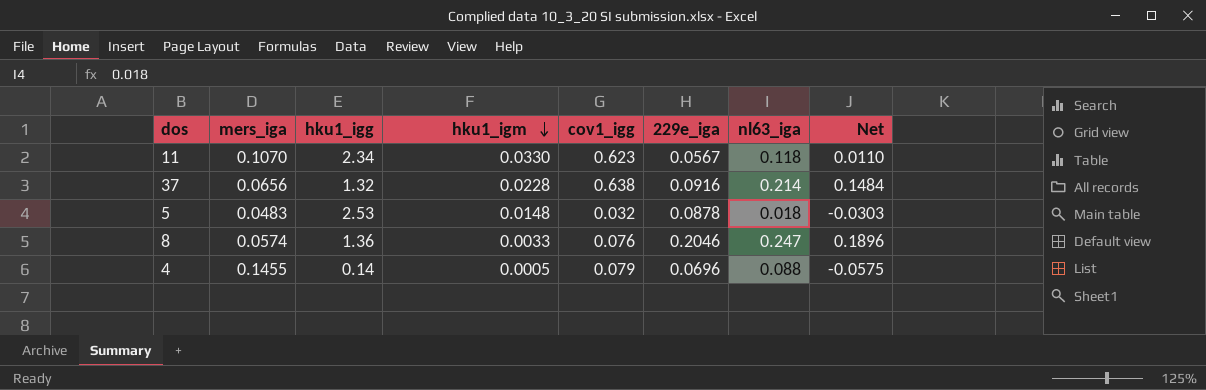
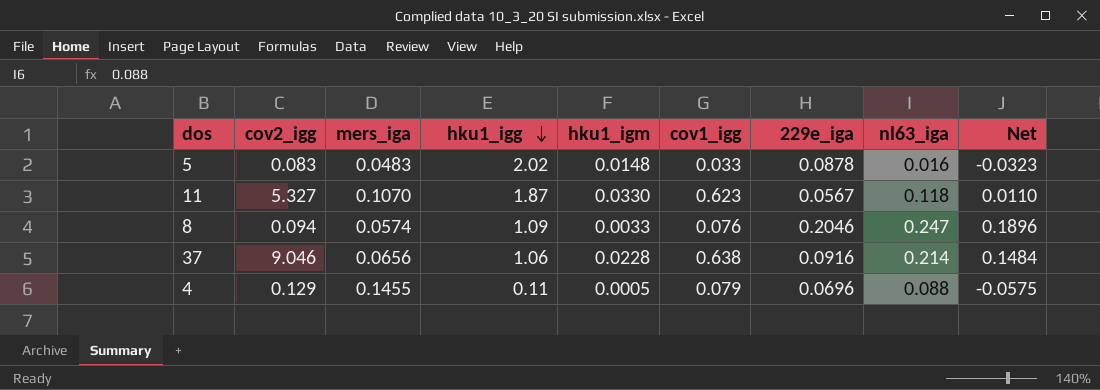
row order: hku1_igm descending -> hku1_igg descending
column cov2_igg | position: none -> 2
5 | hku1_igg: 2.53 -> 2.02
5 | cov1_igg: 0.032 -> 0.033
5 | nl63_iga: 0.018 -> 0.016
5 | Net: -0.0303 -> -0.0323
11 | hku1_igg: 2.34 -> 1.87
8 | hku1_igg: 1.36 -> 1.09
37 | hku1_igg: 1.32 -> 1.06
4 | hku1_igg: 0.14 -> 0.11

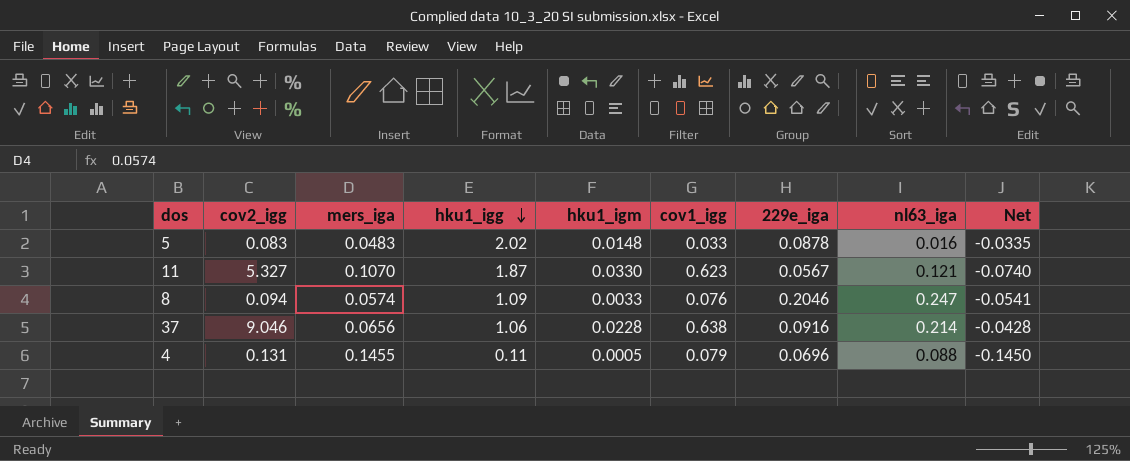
column Net | formula: [nl63_iga] - [mers_iga] -> [hku1_igm] - [mers_iga]
11 | nl63_iga: 0.118 -> 0.121
4 | cov2_igg: 0.129 -> 0.131

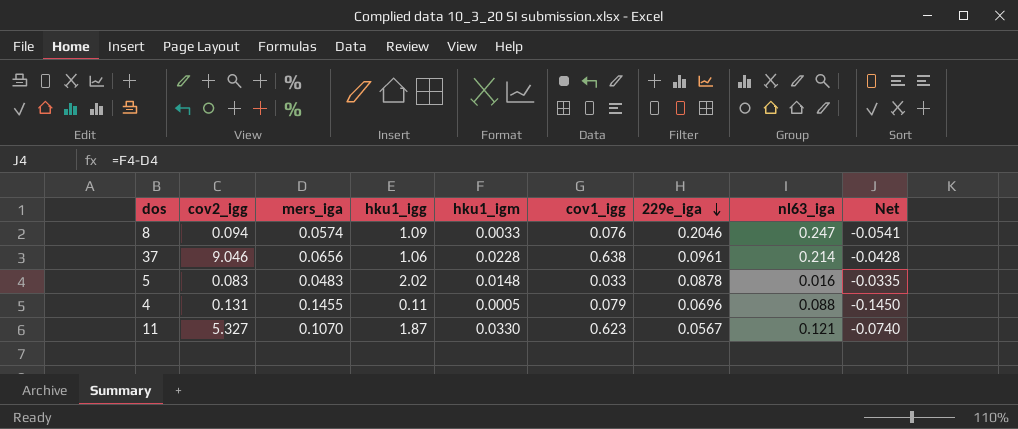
row order: hku1_igg descending -> 229e_iga descending
37 | 229e_iga: 0.0916 -> 0.0961

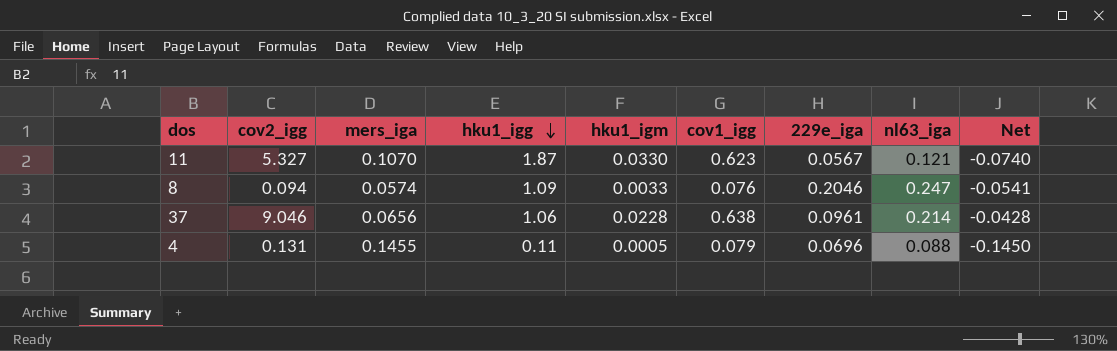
row order: 229e_iga descending -> hku1_igg descending
row 5: 0.083 | 0.0483 | 2.02 | 0.0148 | 0.033 | 0.0878 | 0.016 | -0.0335 -> none

